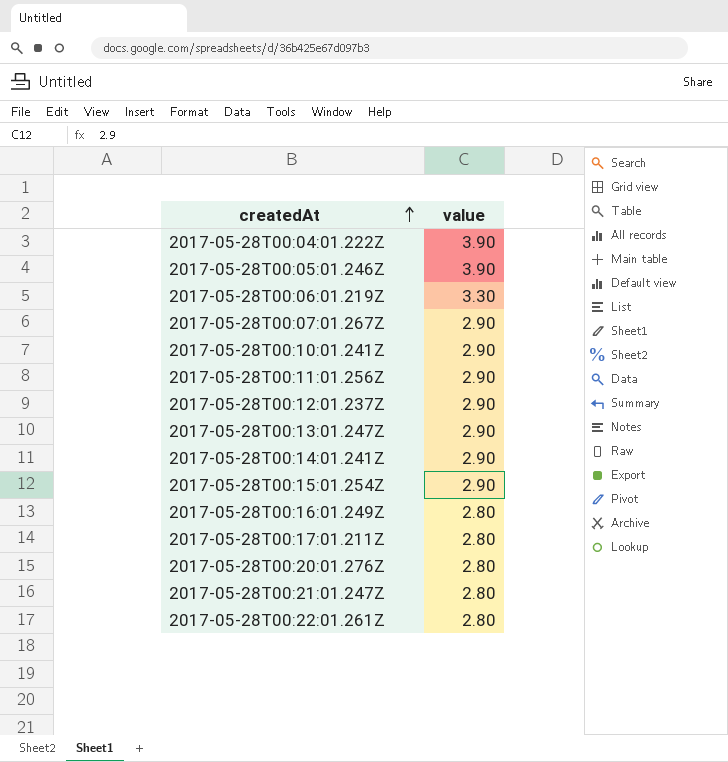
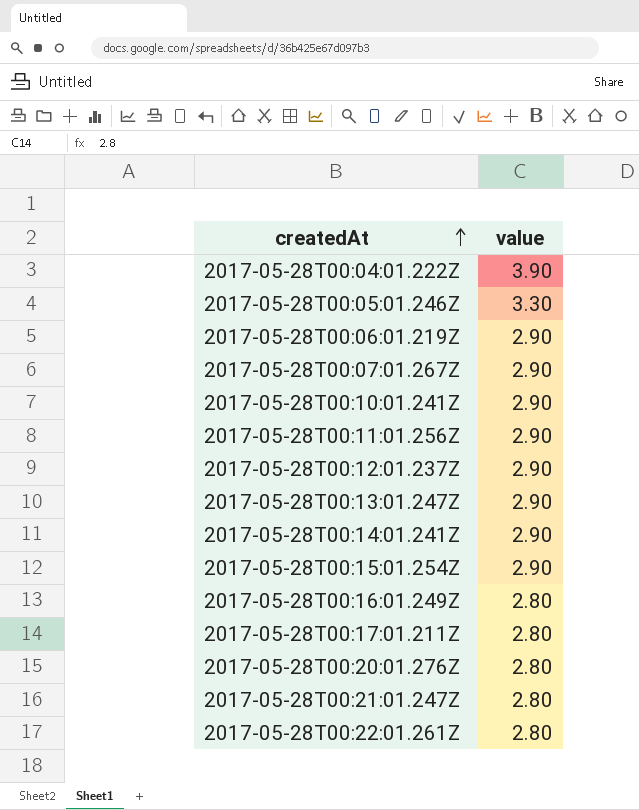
2017-05-28T00:05:01.246Z | value: 3.90 -> 3.30
2017-05-28T00:06:01.219Z | value: 3.30 -> 2.90

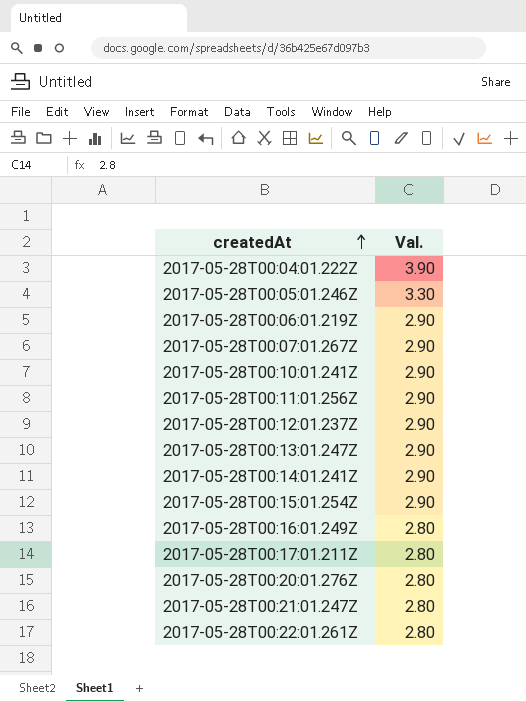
column name: value -> Val.

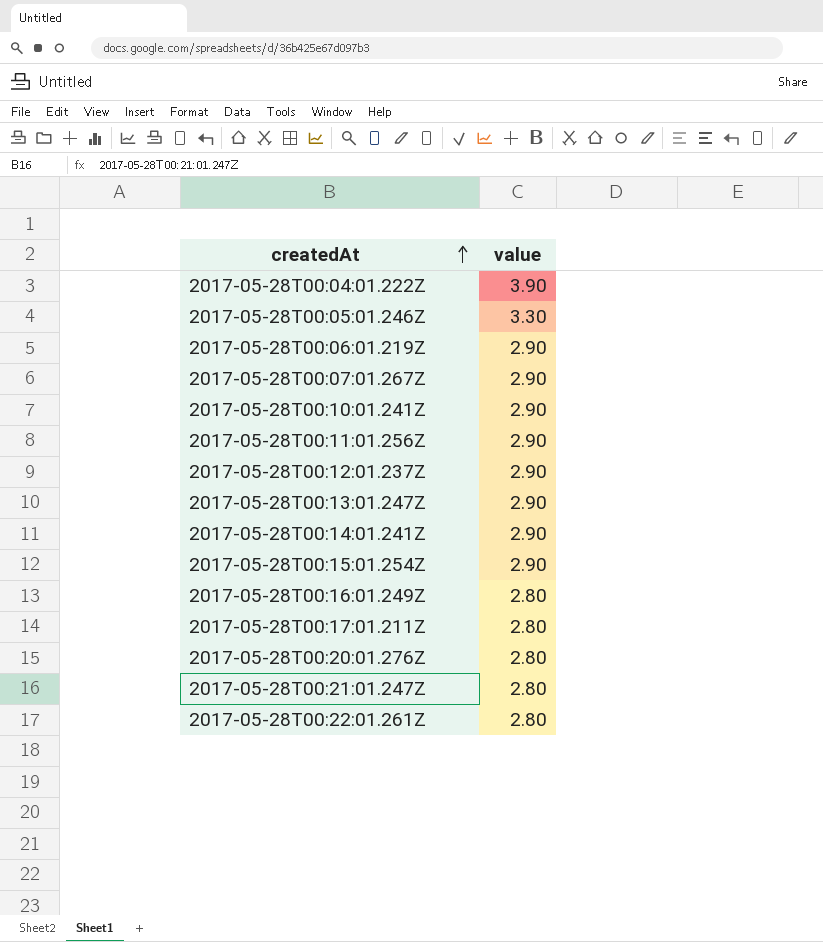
column name: Val. -> value

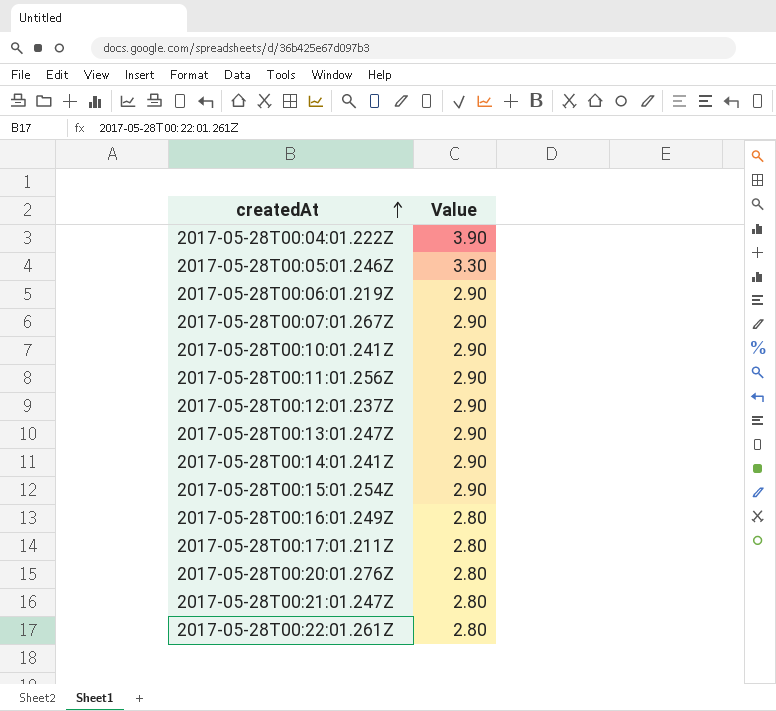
column name: value -> Value

